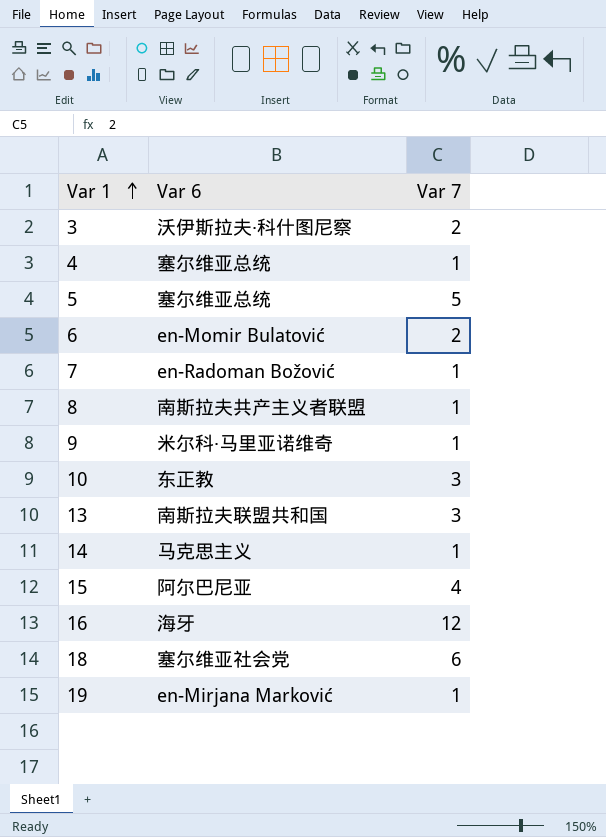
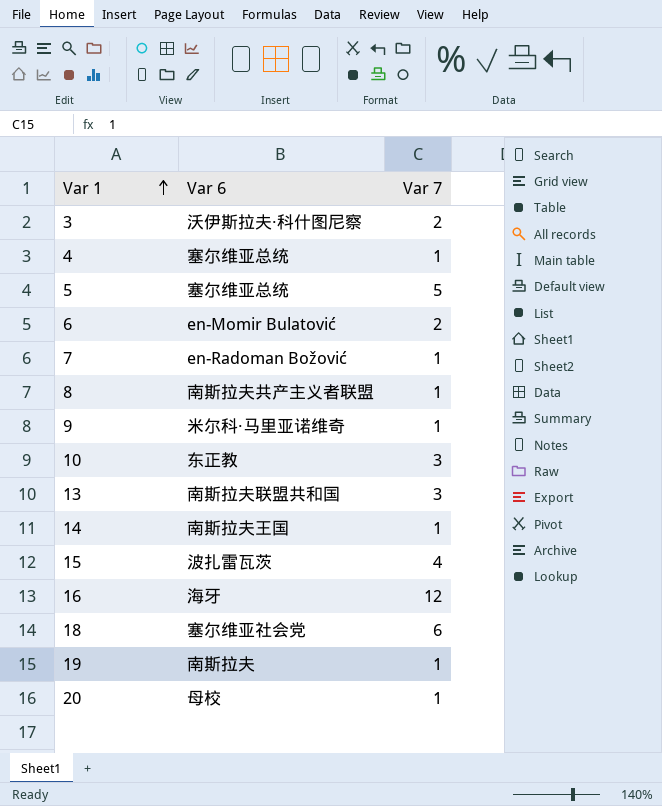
14 | Var 6: 马克思主义 -> 南斯拉夫王国
15 | Var 6: 阿尔巴尼亚 -> 波扎雷瓦茨
19 | Var 6: en-Mirjana Marković -> 南斯拉夫
row 20: none -> 母校 | 1

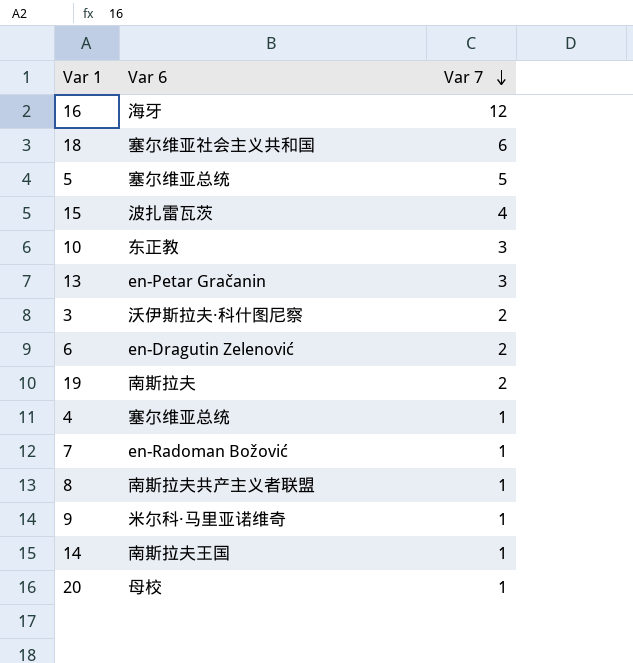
row order: Var 1 ascending -> Var 7 descending
18 | Var 6: 塞尔维亚社会党 -> 塞尔维亚社会主义共和国
13 | Var 6: 南斯拉夫联盟共和国 -> en-Petar Gračanin
6 | Var 6: en-Momir Bulatović -> en-Dragutin Zelenović
19 | Var 7: 1 -> 2

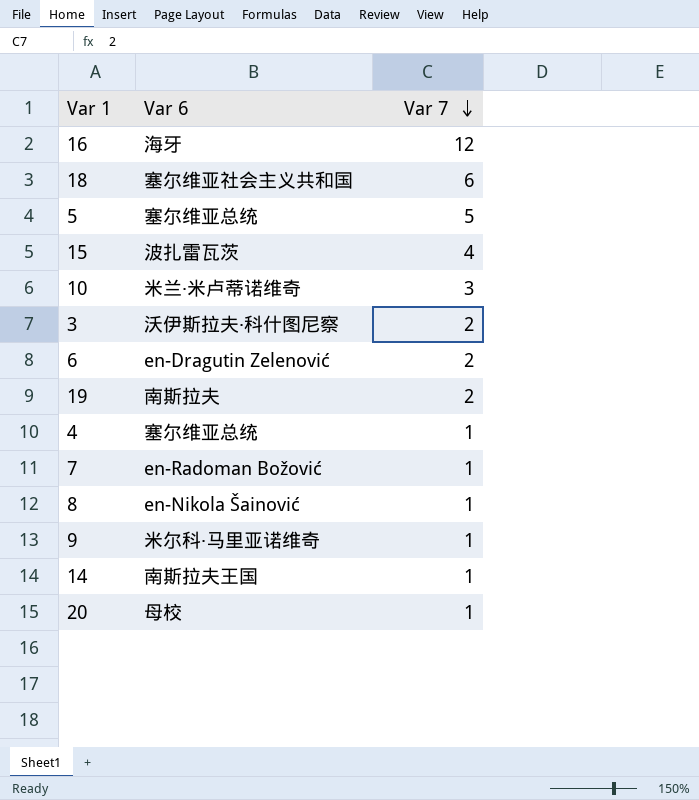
row 13: en-Petar Gračanin | 3 -> none
10 | Var 6: 东正教 -> 米兰·米卢蒂诺维奇
8 | Var 6: 南斯拉夫共产主义者联盟 -> en-Nikola Šainović

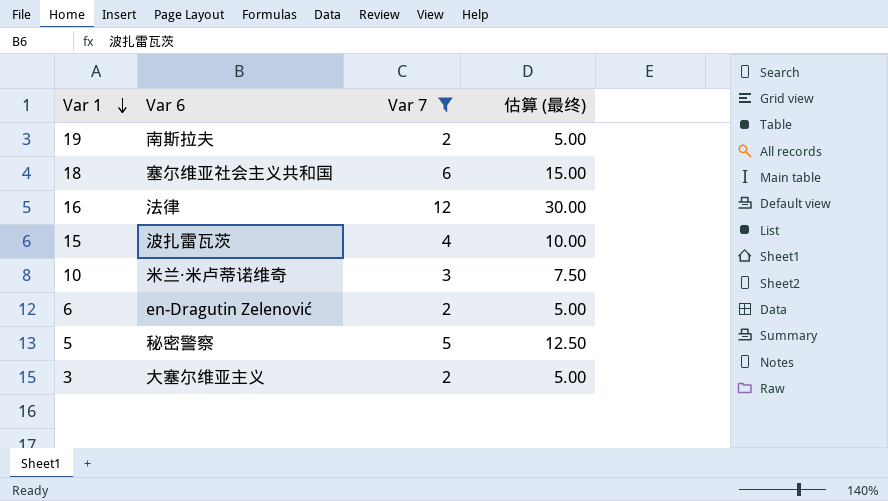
filter: none -> Var 7 != 1
row order: Var 7 descending -> Var 1 descending
column 估算 (最终) | formula: none -> [Var 7] * 2.5
16 | Var 6: 海牙 -> 法律
5 | Var 6: 塞尔维亚总统 -> 秘密警察
3 | Var 6: 沃伊斯拉夫·科什图尼察 -> 大塞尔维亚主义

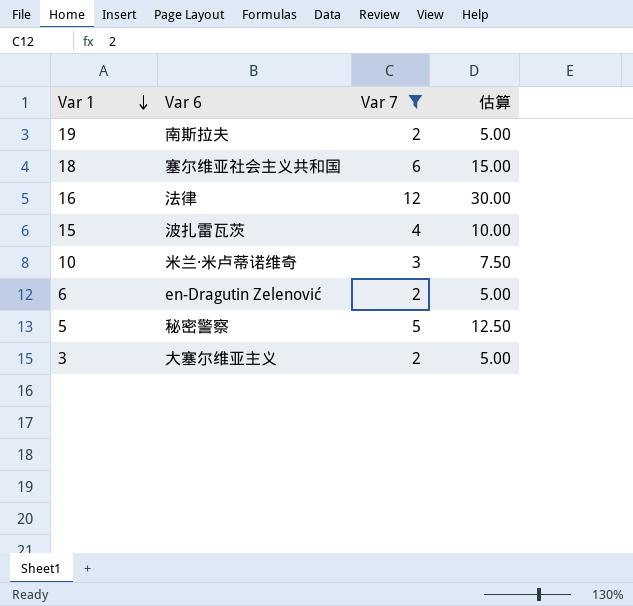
column name: 估算 (最终) -> 估算

